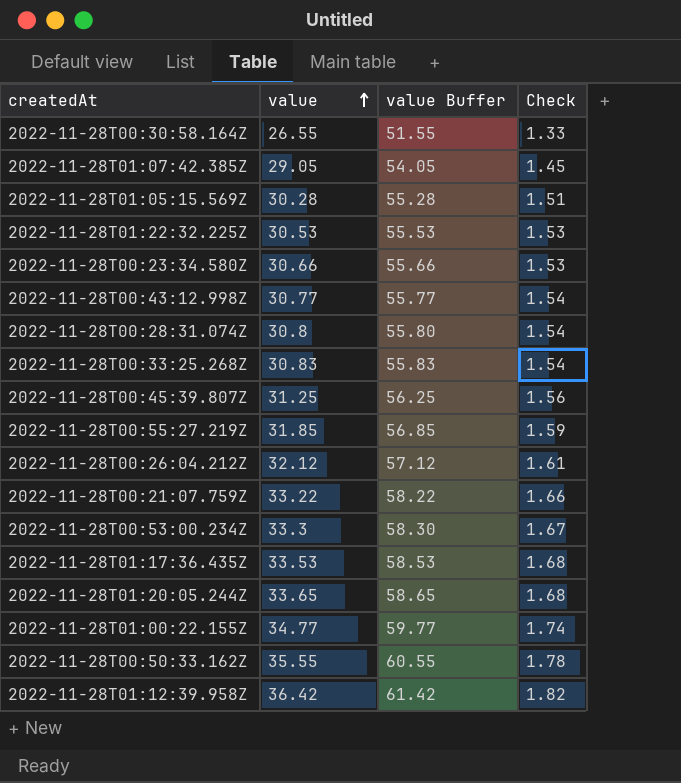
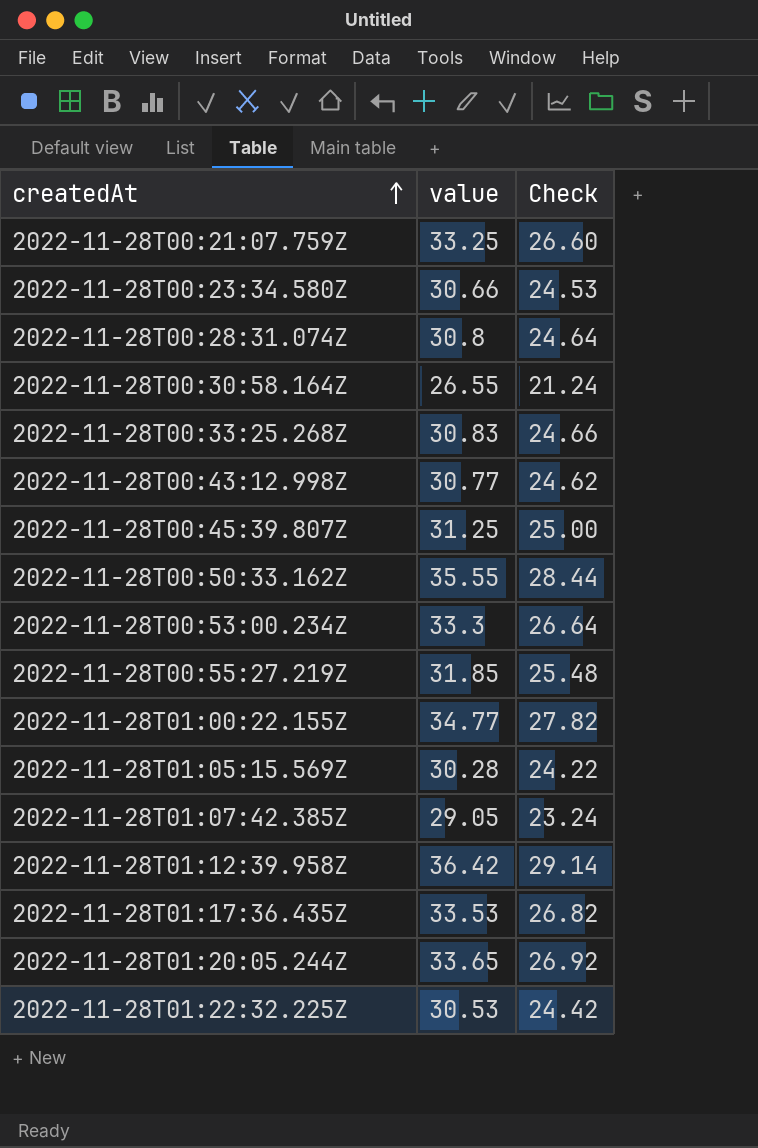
row order: value ascending -> createdAt ascending
column value Buffer | formula: [value] + 25 -> none
column Check | formula: [value] * 0.05 -> [value] * 0.8
row 2022-11-28T00:26:04.212Z: 32.12 | 57.12 | 1.61 -> none
2022-11-28T00:21:07.759Z | value: 33.22 -> 33.25

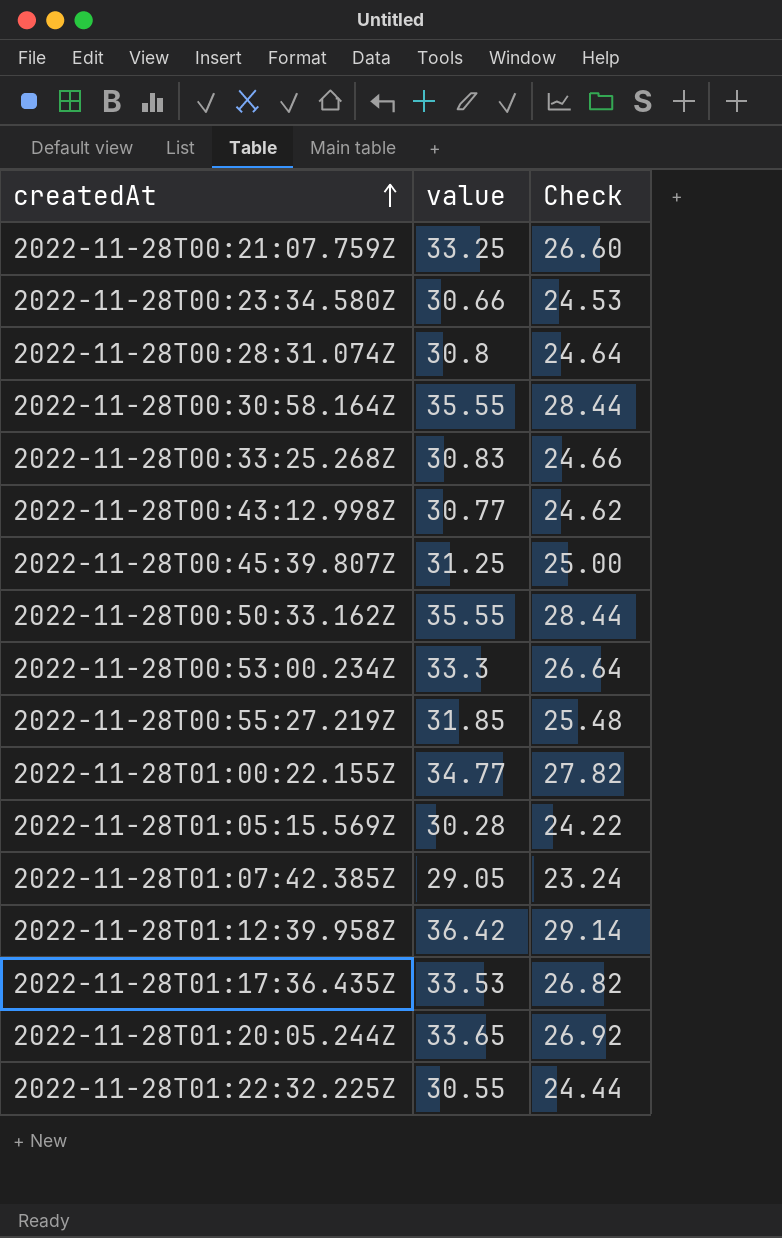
2022-11-28T00:30:58.164Z | value: 26.55 -> 35.55
2022-11-28T00:30:58.164Z | Check: 21.24 -> 28.44
2022-11-28T01:22:32.225Z | value: 30.53 -> 30.55
2022-11-28T01:22:32.225Z | Check: 24.42 -> 24.44

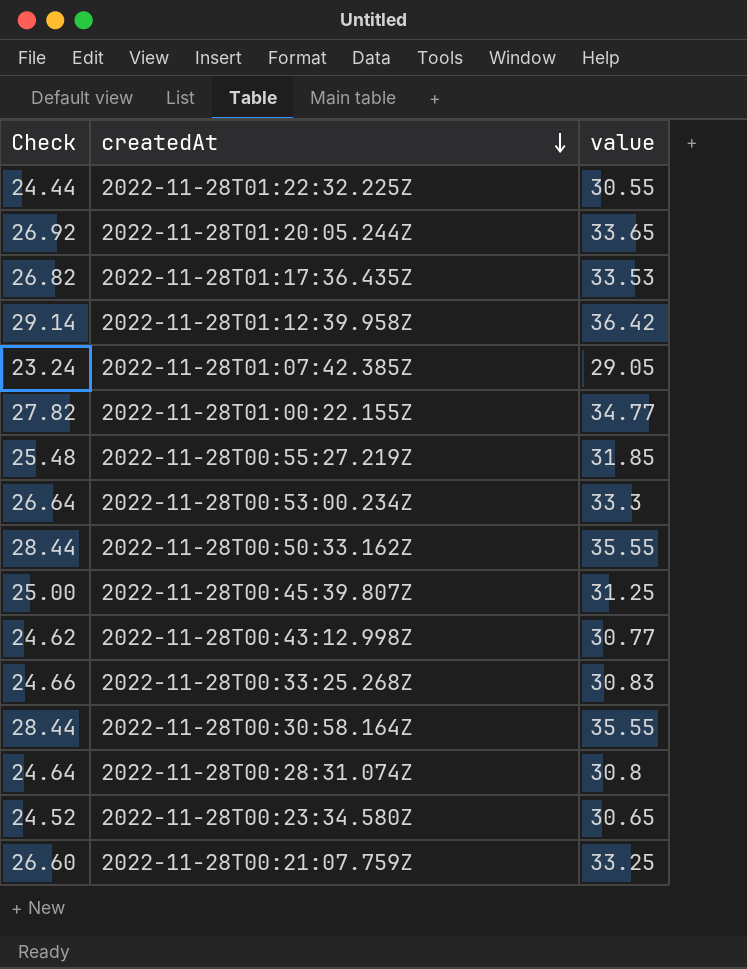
row order: createdAt ascending -> createdAt descending
column Check | position: 3 -> 1
row 2022-11-28T01:05:15.569Z: 30.28 | 24.22 -> none
2022-11-28T00:23:34.580Z | Check: 24.53 -> 24.52
2022-11-28T00:23:34.580Z | value: 30.66 -> 30.65

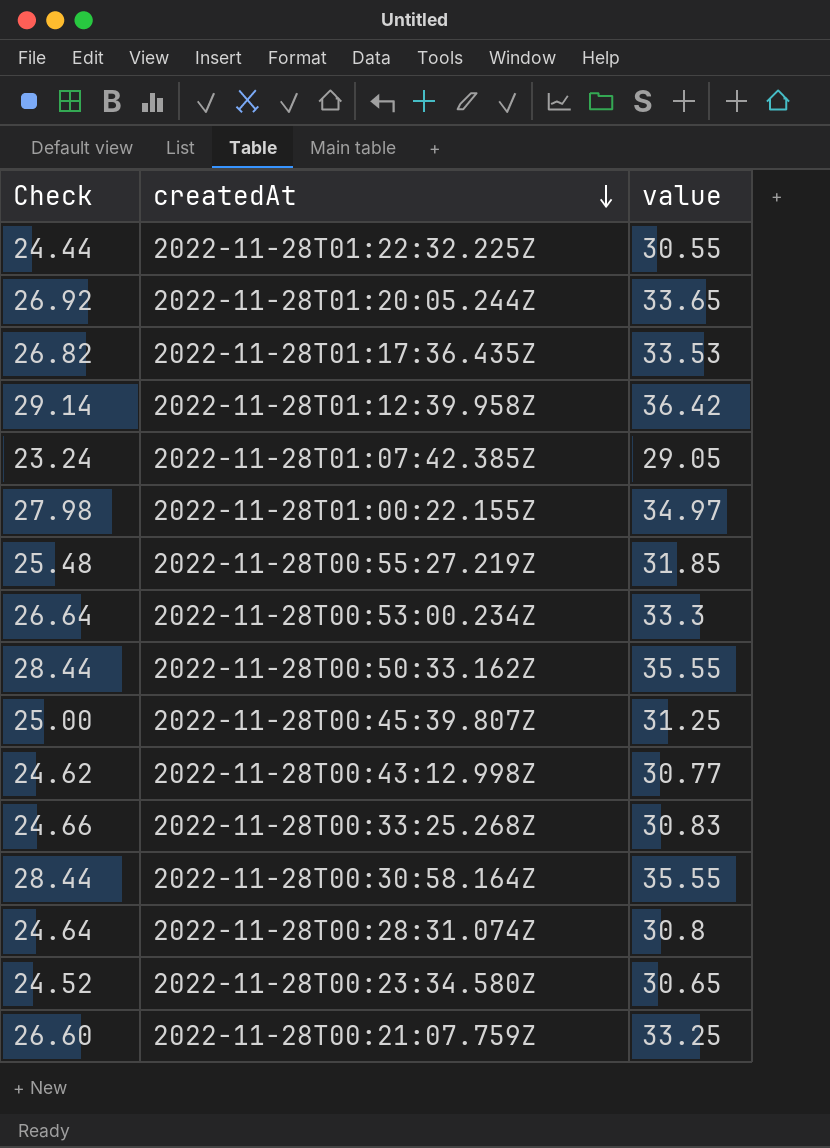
2022-11-28T01:00:22.155Z | Check: 27.82 -> 27.98
2022-11-28T01:00:22.155Z | value: 34.77 -> 34.97

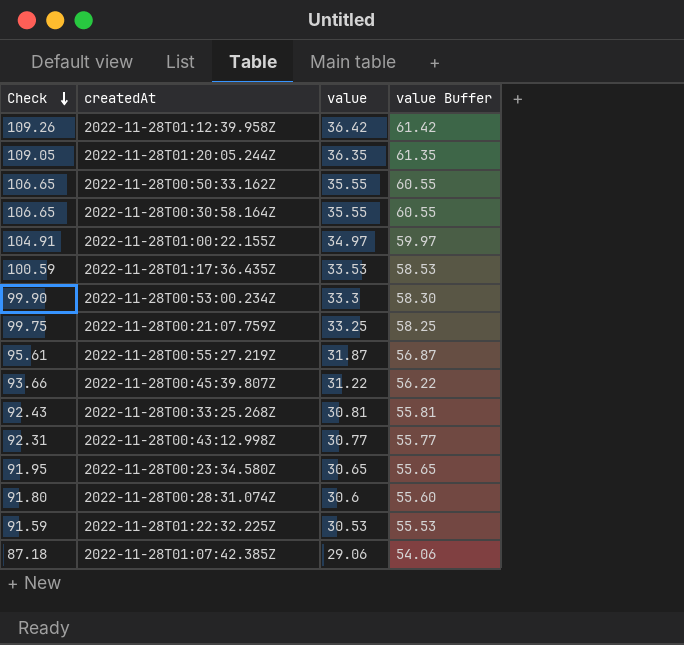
row order: createdAt descending -> Check descending
column Check | formula: [value] * 0.8 -> [value] * 3
column value Buffer | formula: none -> [value] + 25
2022-11-28T01:20:05.244Z | value: 33.65 -> 36.35
2022-11-28T00:55:27.219Z | value: 31.85 -> 31.87
2022-11-28T00:45:39.807Z | value: 31.25 -> 31.22
2022-11-28T00:33:25.268Z | value: 30.83 -> 30.81
2022-11-28T00:28:31.074Z | value: 30.8 -> 30.6
2022-11-28T01:22:32.225Z | value: 30.55 -> 30.53
2022-11-28T01:07:42.385Z | value: 29.05 -> 29.06

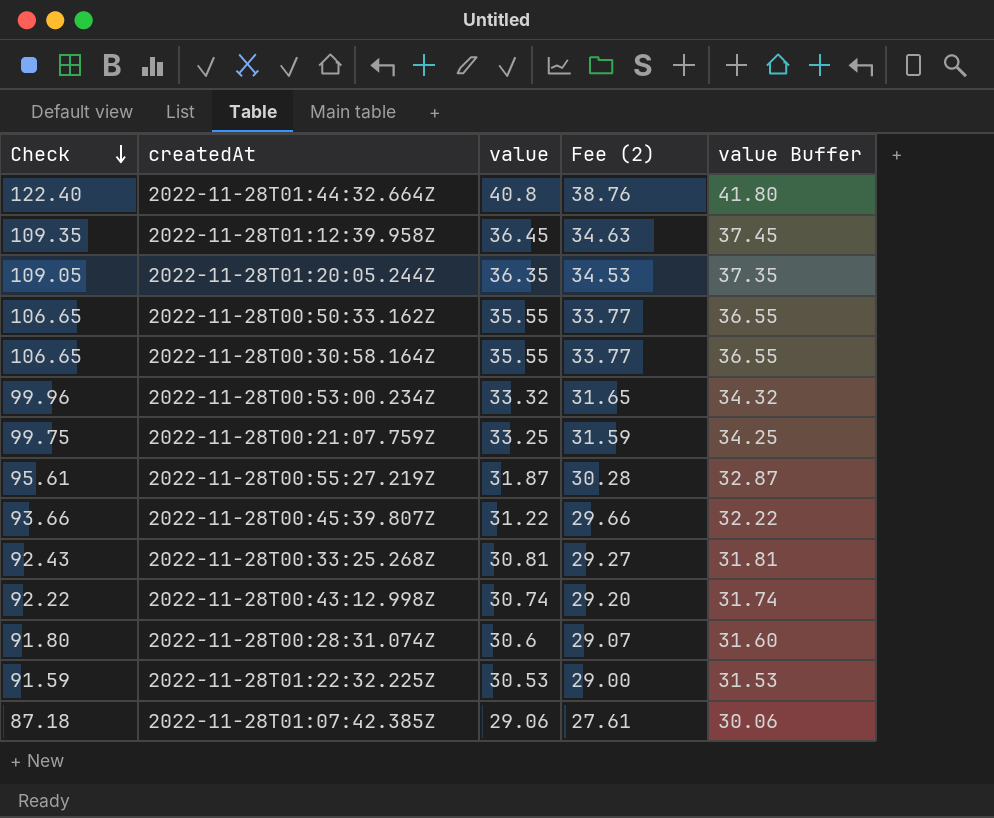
column Fee (2) | formula: none -> [value] * 0.95
column value Buffer | formula: [value] + 25 -> [value] + 1
row 2022-11-28T01:00:22.155Z: 104.91 | 34.97 | 59.97 -> none
row 2022-11-28T01:17:36.435Z: 100.59 | 33.53 | 58.53 -> none
row 2022-11-28T00:23:34.580Z: 91.95 | 30.65 | 55.65 -> none
row 2022-11-28T01:44:32.664Z: none -> 122.40 | 40.8 | 38.76 | 41.80
2022-11-28T01:12:39.958Z | Check: 109.26 -> 109.35
2022-11-28T01:12:39.958Z | value: 36.42 -> 36.45
2022-11-28T00:53:00.234Z | Check: 99.90 -> 99.96
2022-11-28T00:53:00.234Z | value: 33.3 -> 33.32
2022-11-28T00:43:12.998Z | Check: 92.31 -> 92.22
2022-11-28T00:43:12.998Z | value: 30.77 -> 30.74

